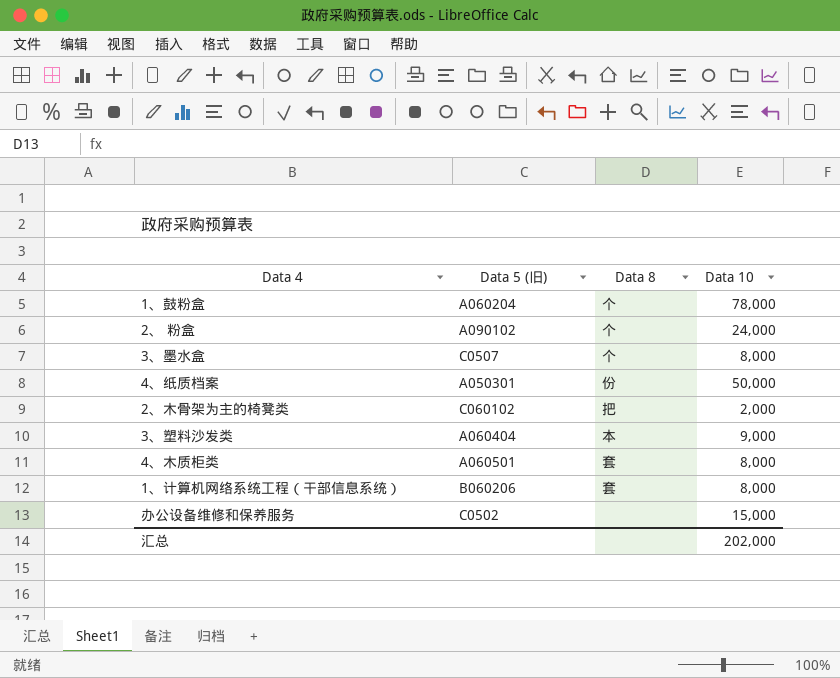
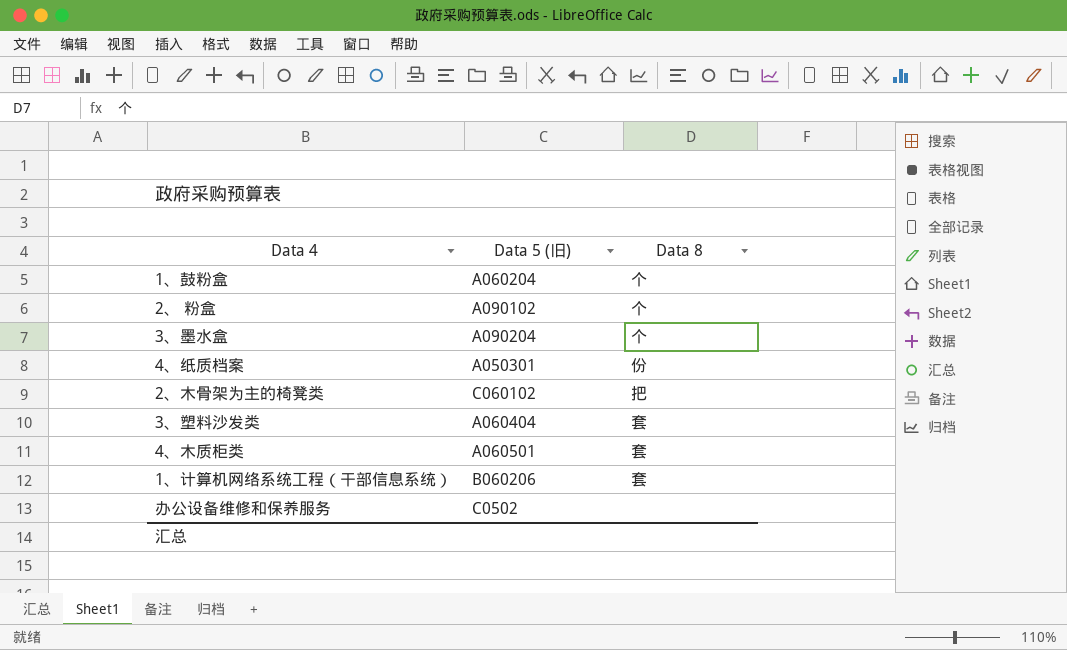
column Data 10 | position: 4 -> none
3、墨水盒 | Data 5 (旧): C0507 -> A090204
3、塑料沙发类 | Data 8: 本 -> 套

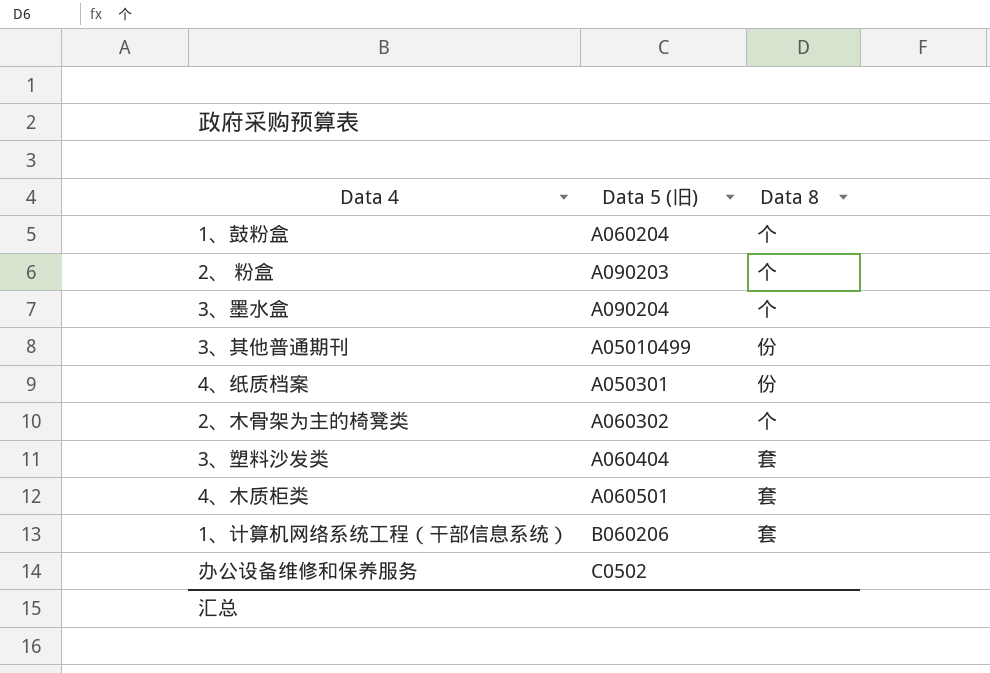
2、 粉盒 | Data 5 (旧): A090102 -> A090203
row 3、其他普通期刊: none -> A05010499 | 份
2、木骨架为主的椅凳类 | Data 5 (旧): C060102 -> A060302
2、木骨架为主的椅凳类 | Data 8: 把 -> 个

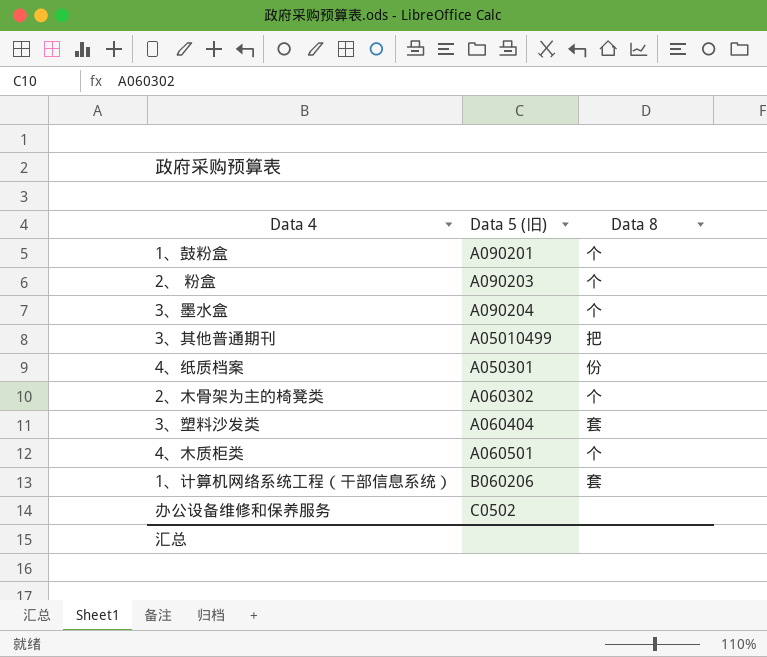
1、鼓粉盒 | Data 5 (旧): A060204 -> A090201
3、其他普通期刊 | Data 8: 份 -> 把
4、木质柜类 | Data 8: 套 -> 个

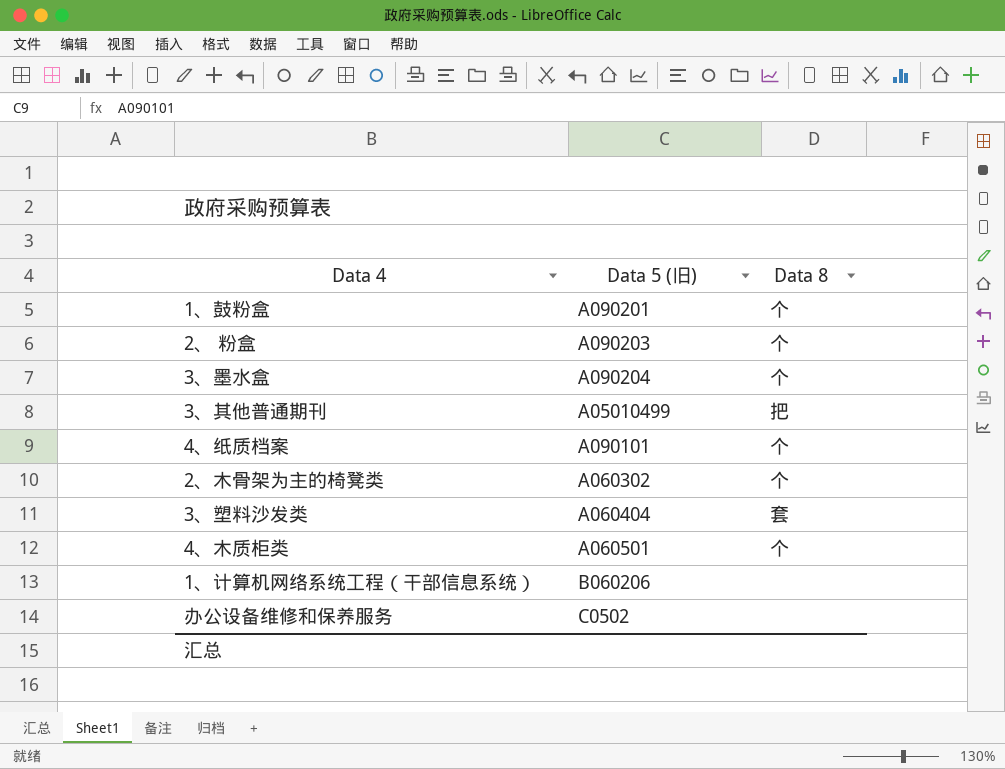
4、纸质档案 | Data 5 (旧): A050301 -> A090101
4、纸质档案 | Data 8: 份 -> 个
1、计算机网络系统工程（干部信息系统） | Data 8: 套 -> none

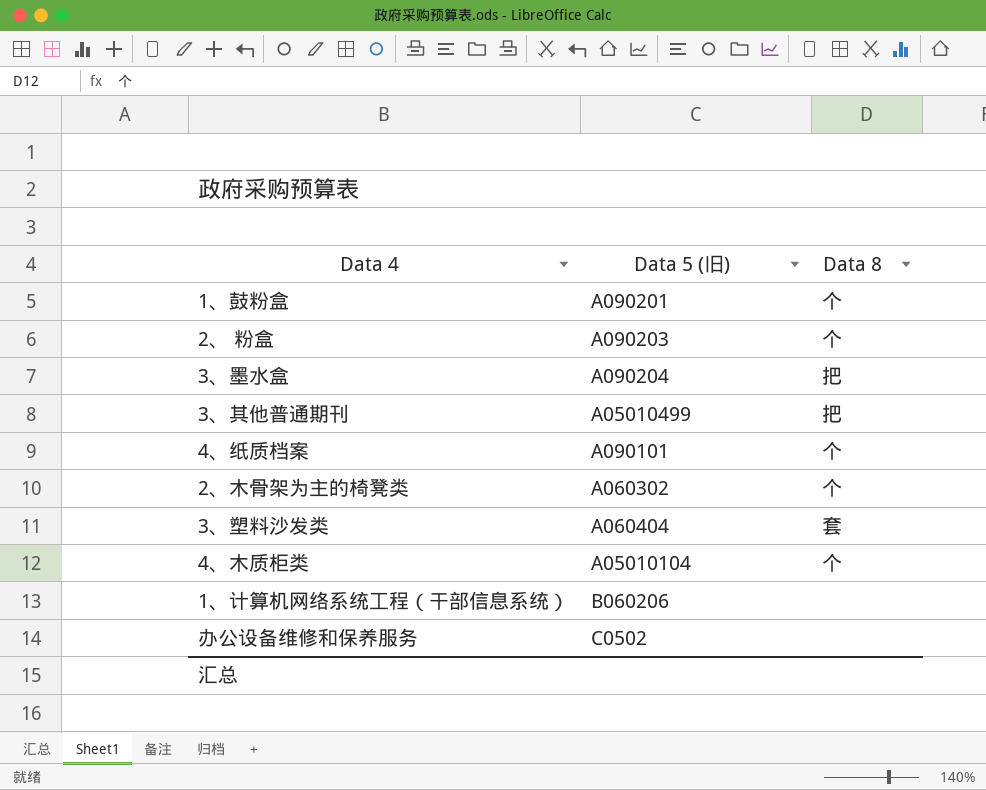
3、墨水盒 | Data 8: 个 -> 把
4、木质柜类 | Data 5 (旧): A060501 -> A05010104

